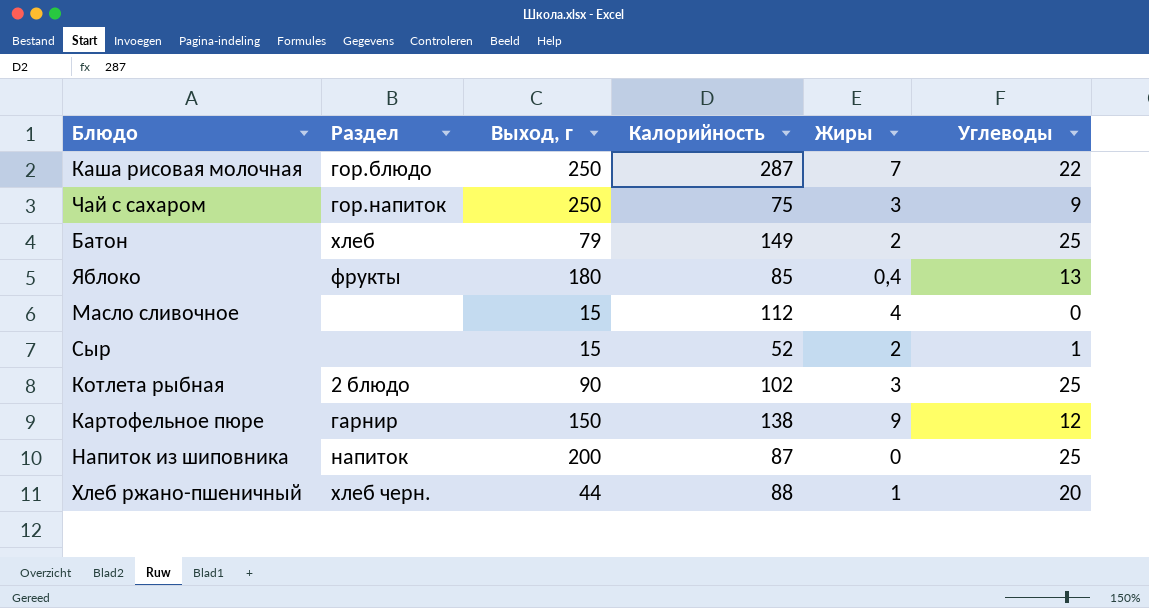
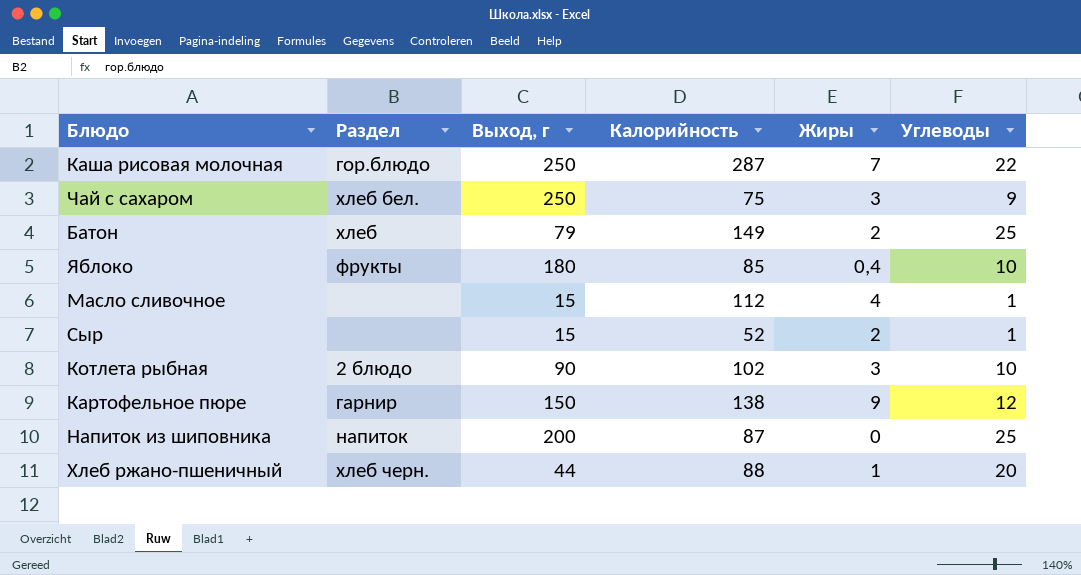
Чай с сахаром | Раздел: гор.напиток -> хлеб бел.
Яблоко | Углеводы: 13 -> 10
Масло сливочное | Углеводы: 0 -> 1
Котлета рыбная | Углеводы: 25 -> 10

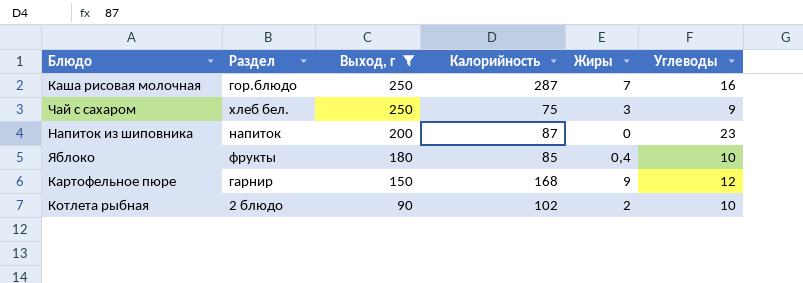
filter: none -> Выход, г >= 90
row order: none -> Выход, г descending
Каша рисовая молочная | Углеводы: 22 -> 16
Напиток из шиповника | Углеводы: 25 -> 23
Картофельное пюре | Калорийность: 138 -> 168
Котлета рыбная | Жиры: 3 -> 2

